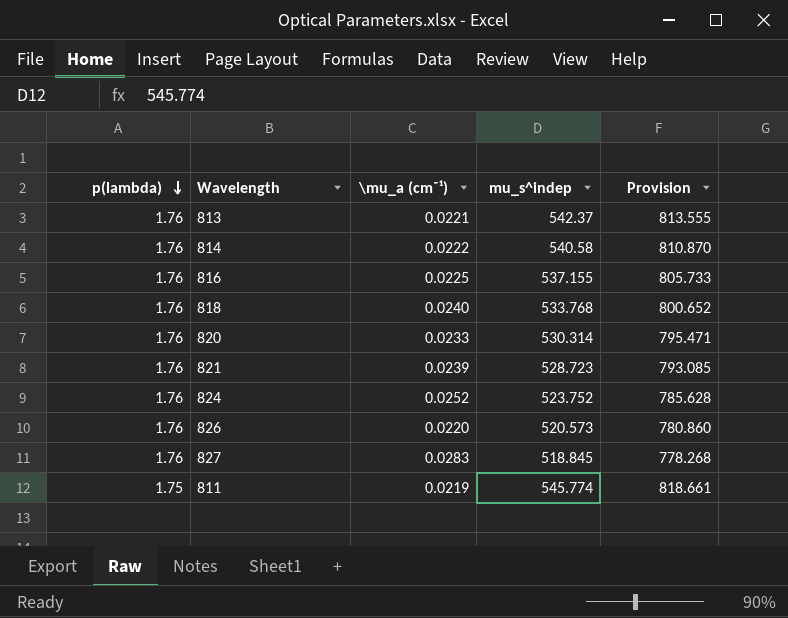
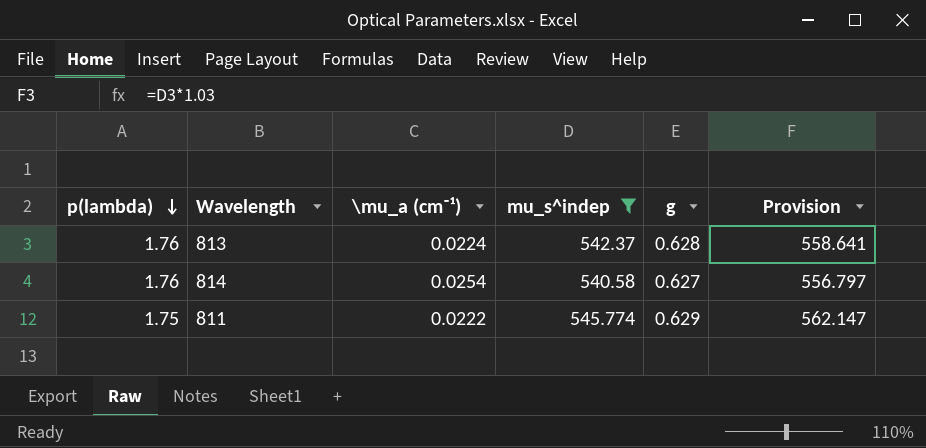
filter: none -> mu_s^indep >= 540.58
column g | position: none -> 5
column Provision | formula: [mu_s^indep] * 1.5 -> [mu_s^indep] * 1.03
813 | \mu_a (cm⁻¹): 0.0221 -> 0.0224
814 | \mu_a (cm⁻¹): 0.0222 -> 0.0254
811 | \mu_a (cm⁻¹): 0.0219 -> 0.0222

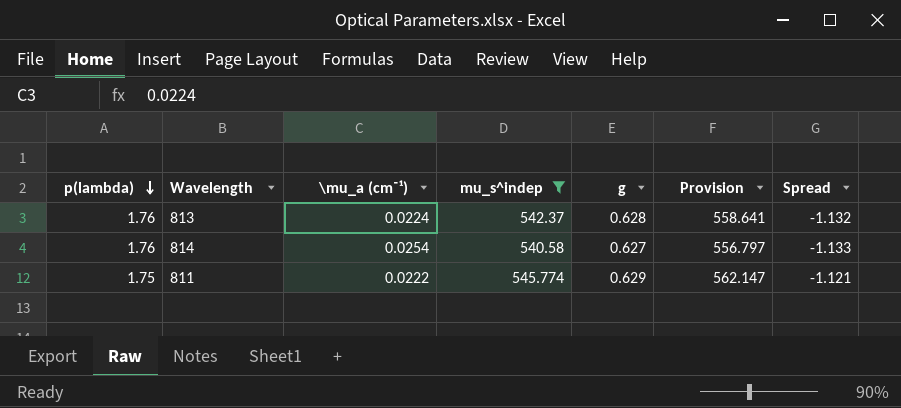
column Spread | formula: none -> [g] - [p(lambda)]

